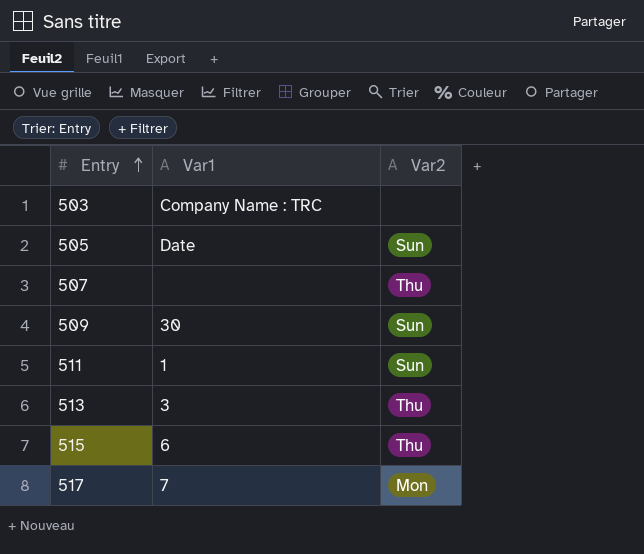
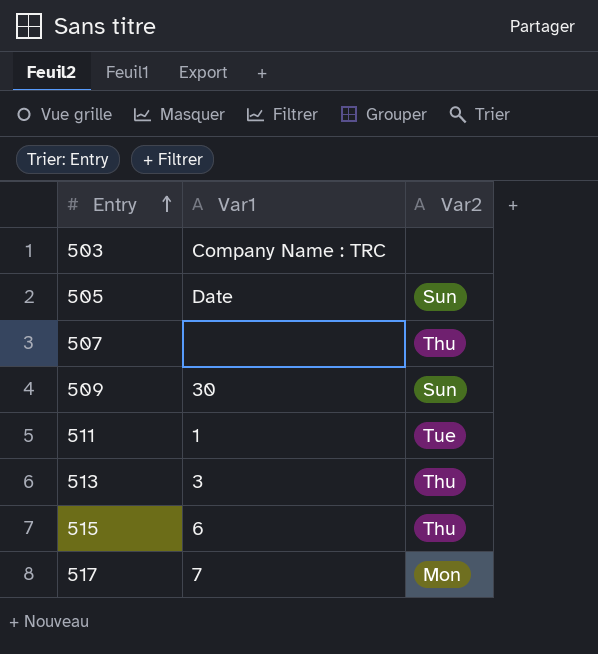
511 | Var2: Sun -> Tue

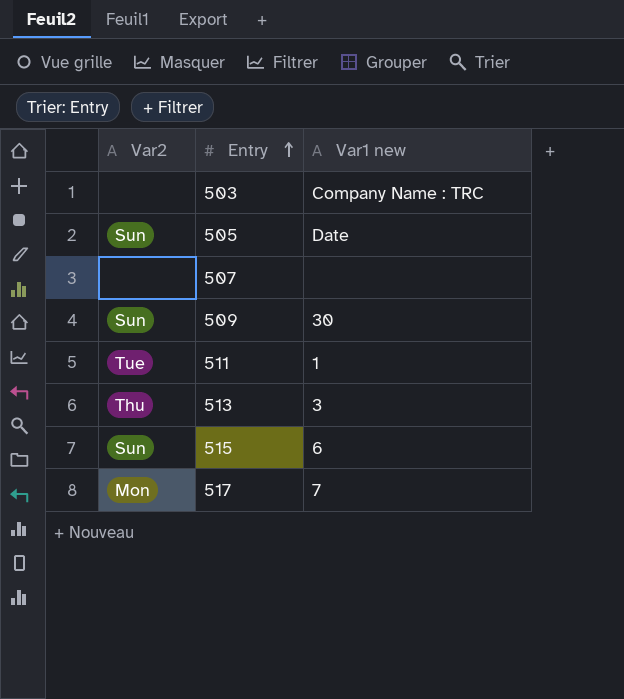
column Var2 | position: 3 -> 1
column name: Var1 -> Var1 new
507 | Var2: Thu -> none
515 | Var2: Thu -> Sun

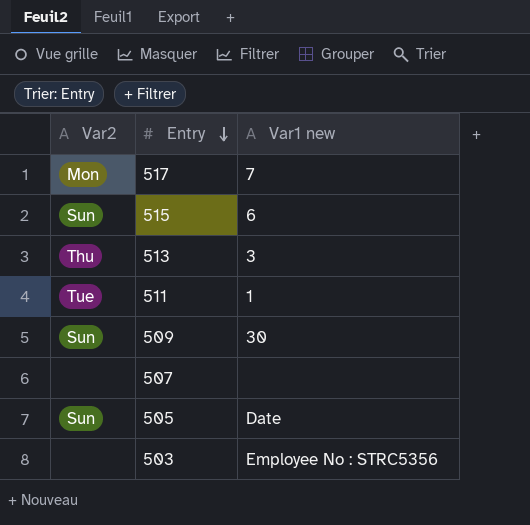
row order: Entry ascending -> Entry descending
503 | Var1 new: Company Name : TRC -> Employee No : STRC5356

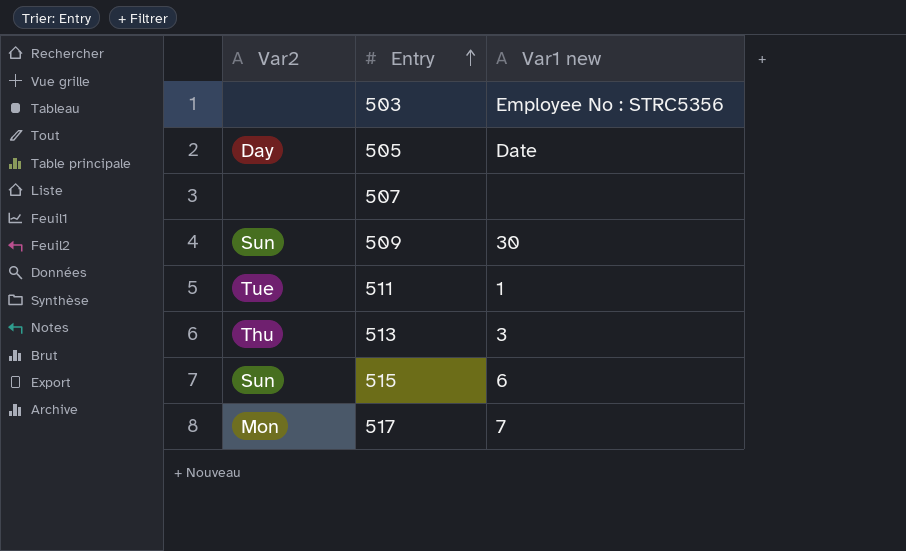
row order: Entry descending -> Entry ascending
505 | Var2: Sun -> Day

